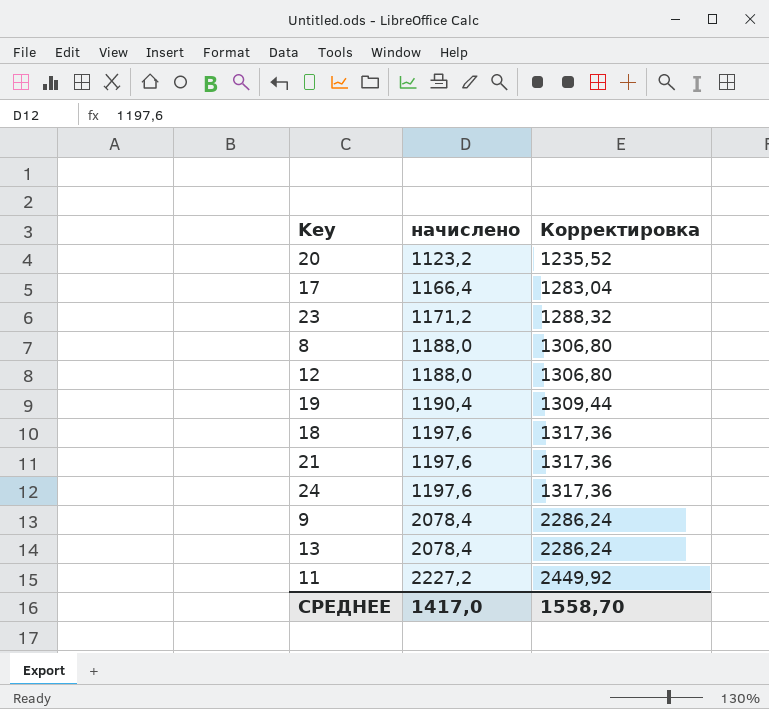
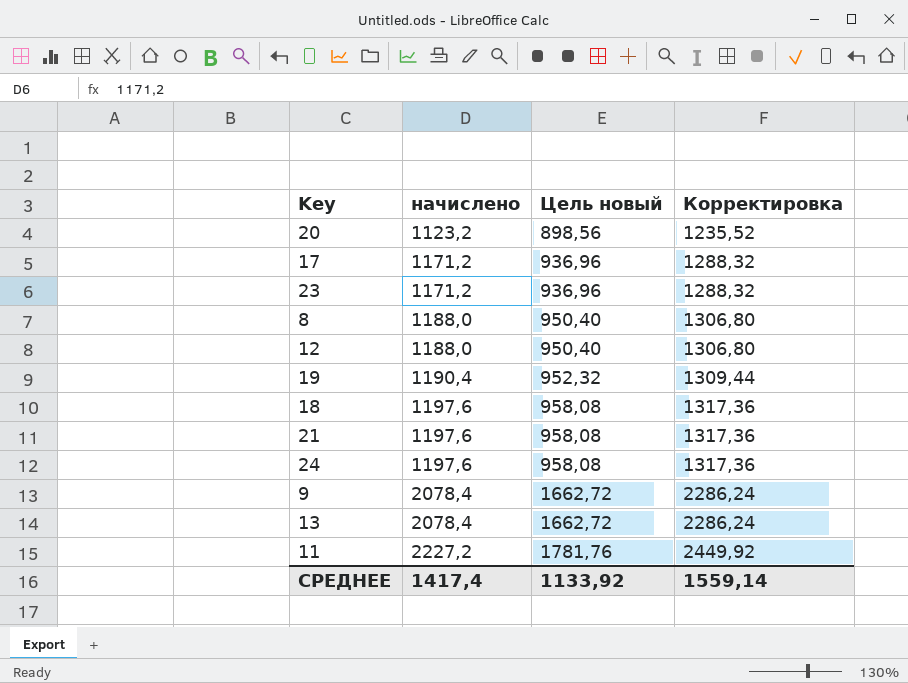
column Цель новый | formula: none -> [начислено] * 0,8
17 | начислено: 1166,4 -> 1171,2
17 | Корректировка: 1283,04 -> 1288,32
СРЕДНЕЕ | начислено: 1417,0 -> 1417,4
СРЕДНЕЕ | Корректировка: 1558,70 -> 1559,14

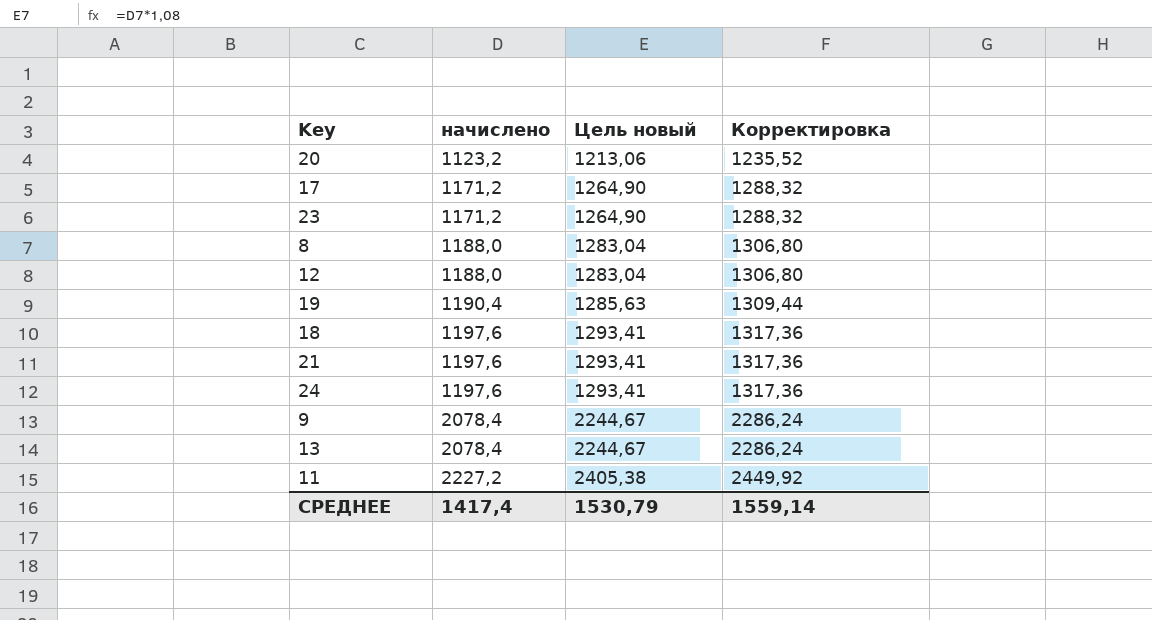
column Цель новый | formula: [начислено] * 0,8 -> [начислено] * 1,08
СРЕДНЕЕ | Цель новый: 1133,92 -> 1530,79

